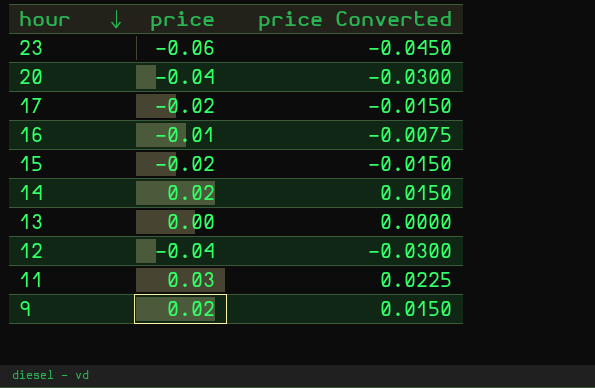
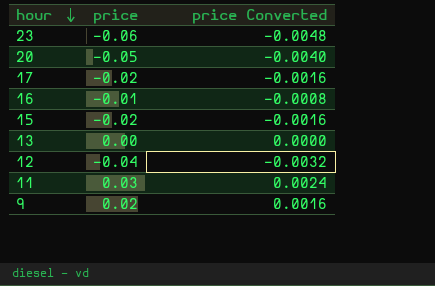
column price Converted | formula: [price] * 0.75 -> [price] * 0.08
row 14: 0.02 | 0.0150 -> none
20 | price: -0.04 -> -0.05

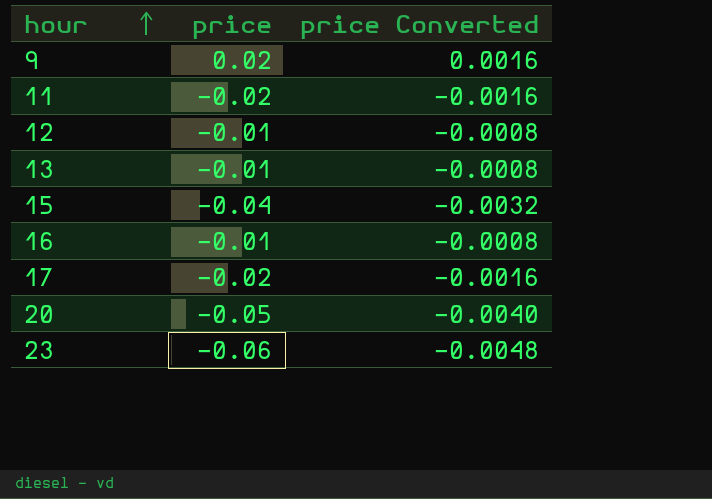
row order: hour descending -> hour ascending
11 | price: 0.03 -> -0.02
11 | price Converted: 0.0024 -> -0.0016
12 | price: -0.04 -> -0.01
12 | price Converted: -0.0032 -> -0.0008
13 | price: 0.00 -> -0.01
13 | price Converted: 0.0000 -> -0.0008
15 | price: -0.02 -> -0.04
15 | price Converted: -0.0016 -> -0.0032

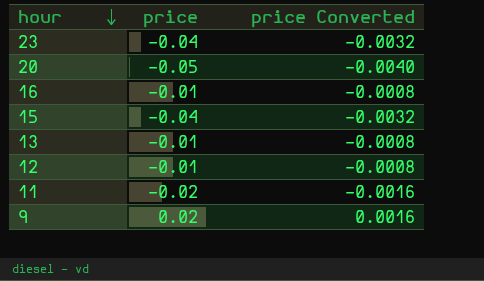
row order: hour ascending -> hour descending
row 17: -0.02 | -0.0016 -> none
23 | price: -0.06 -> -0.04
23 | price Converted: -0.0048 -> -0.0032

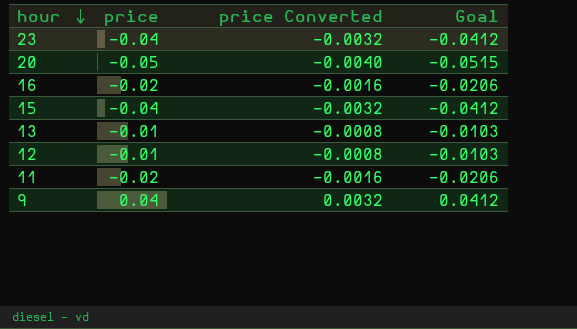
column Goal | formula: none -> [price] * 1.03
16 | price: -0.01 -> -0.02
16 | price Converted: -0.0008 -> -0.0016
9 | price: 0.02 -> 0.04
9 | price Converted: 0.0016 -> 0.0032

